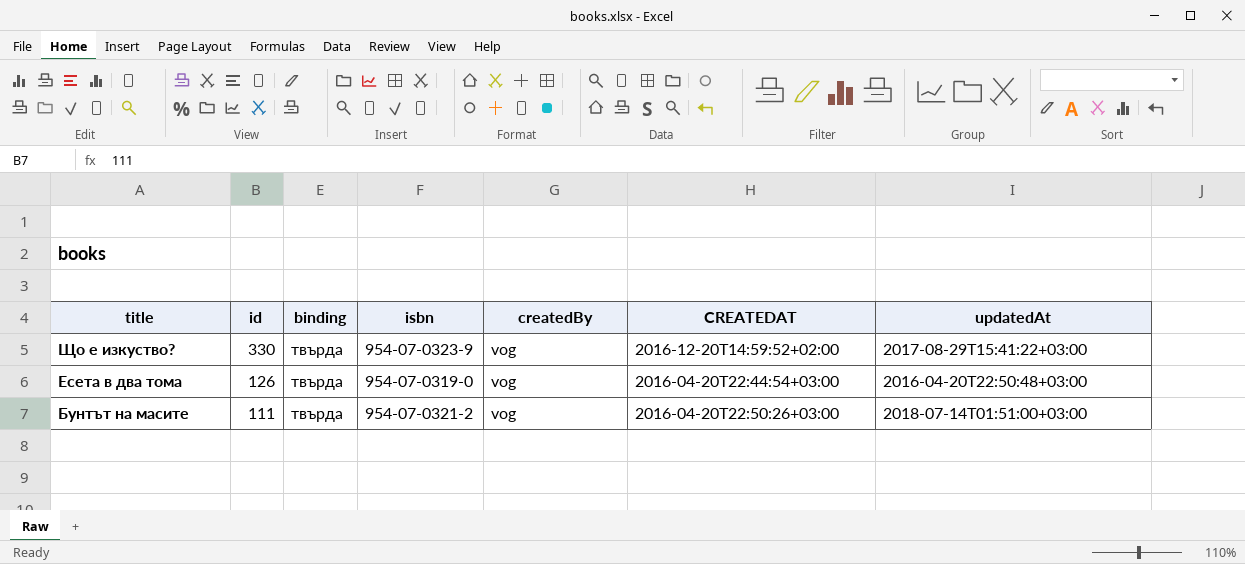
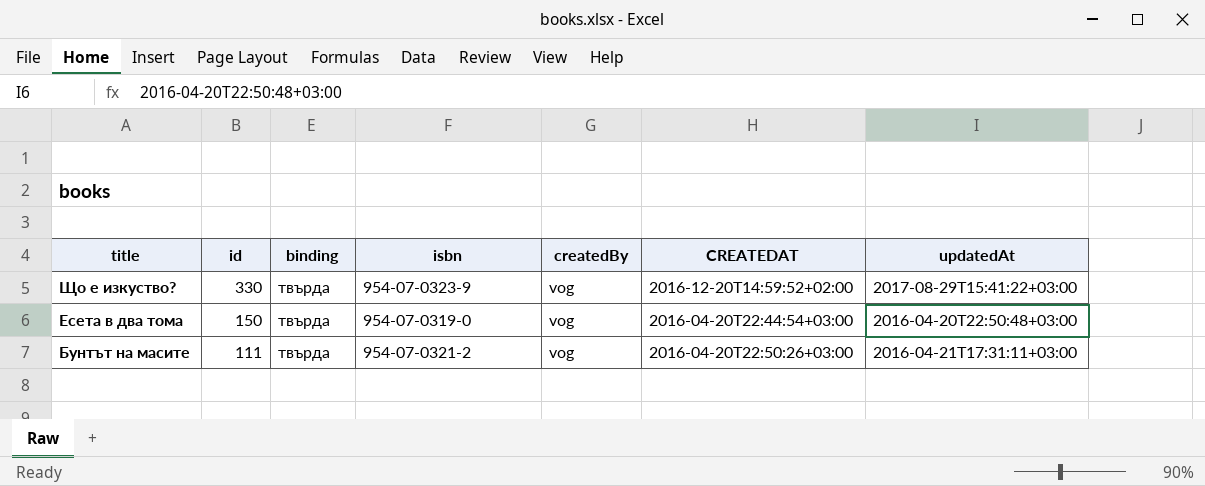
Есета в два тома | id: 126 -> 150
Бунтът на масите | updatedAt: 2018-07-14T01:51:00+03:00 -> 2016-04-21T17:31:11+03:00

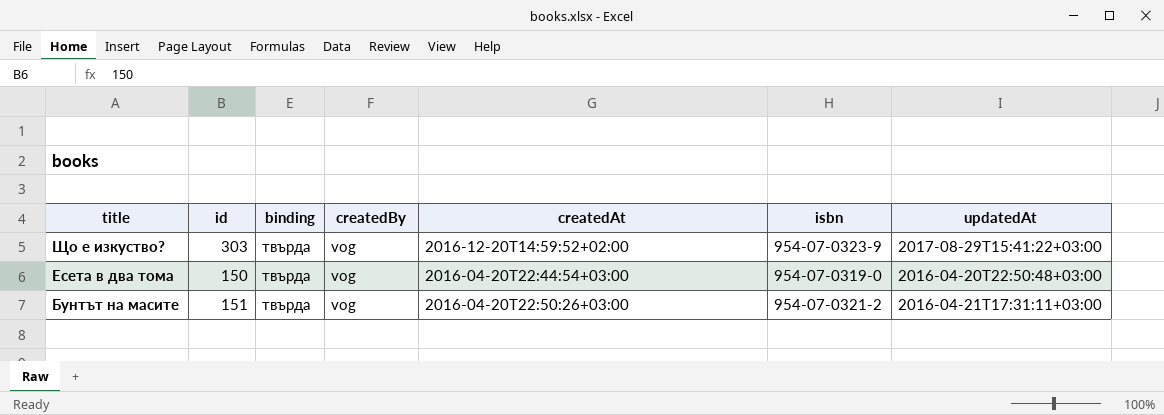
column name: CREATEDAT -> createdAt
column isbn | position: 4 -> 6
Що е изкуство? | id: 330 -> 303
Бунтът на масите | id: 111 -> 151

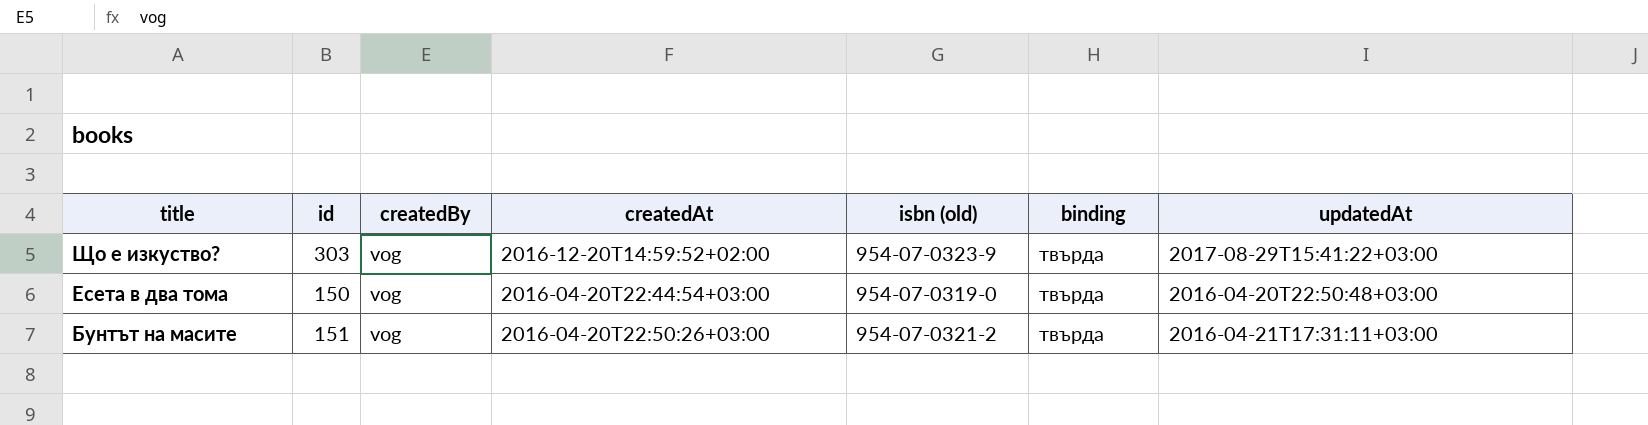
column name: isbn -> isbn (old)
column binding | position: 3 -> 6

